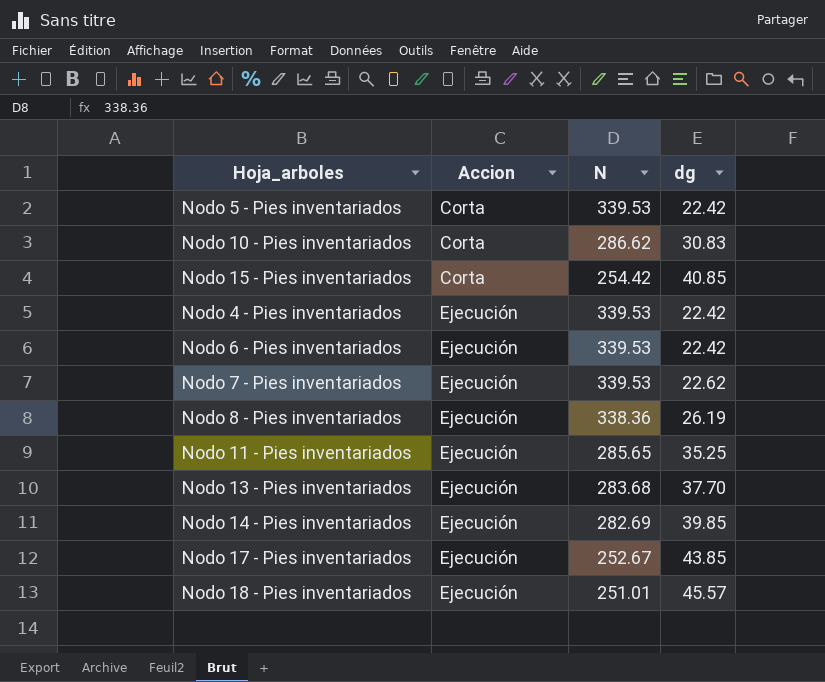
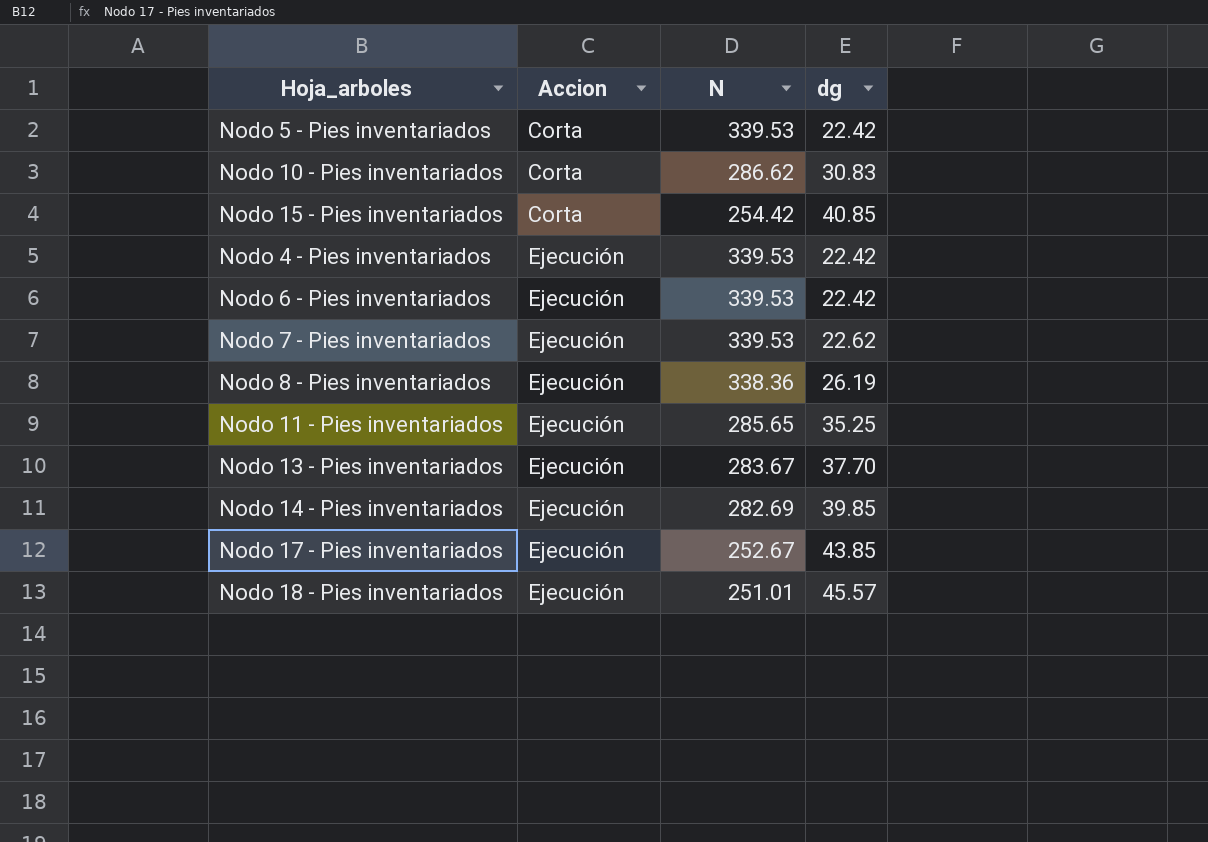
Nodo 13 - Pies inventariados | N: 283.68 -> 283.67

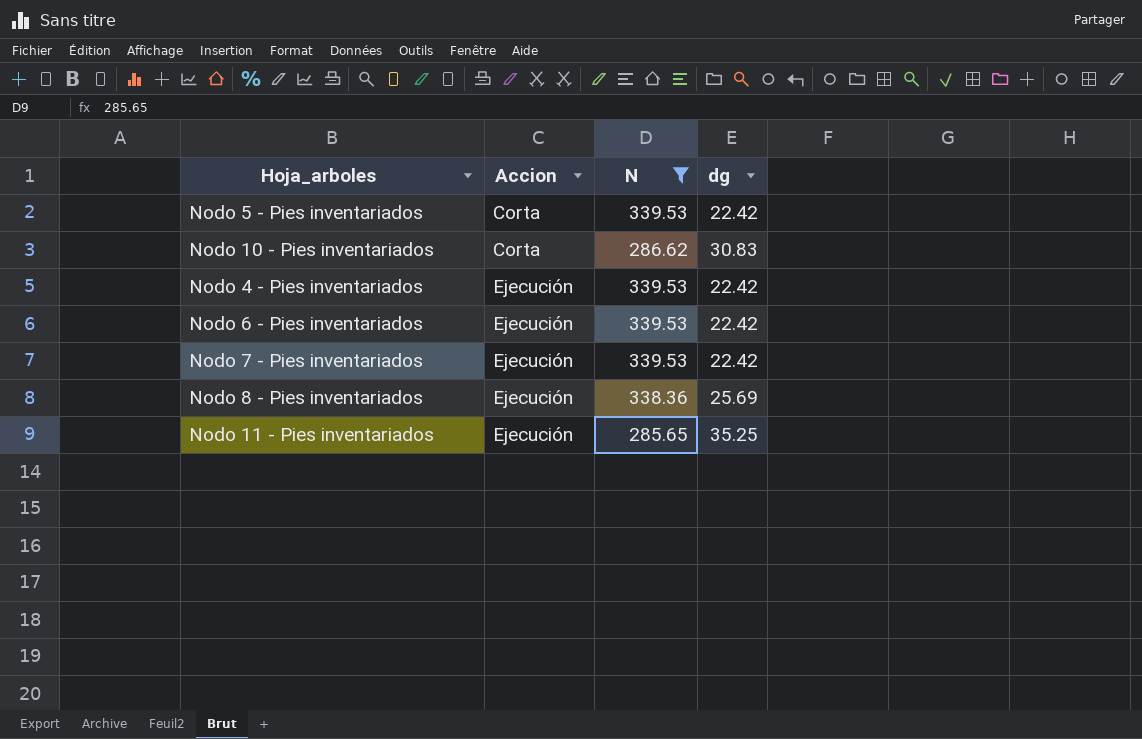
filter: none -> N >= 285.65
Nodo 7 - Pies inventariados | dg: 22.62 -> 22.42
Nodo 8 - Pies inventariados | dg: 26.19 -> 25.69

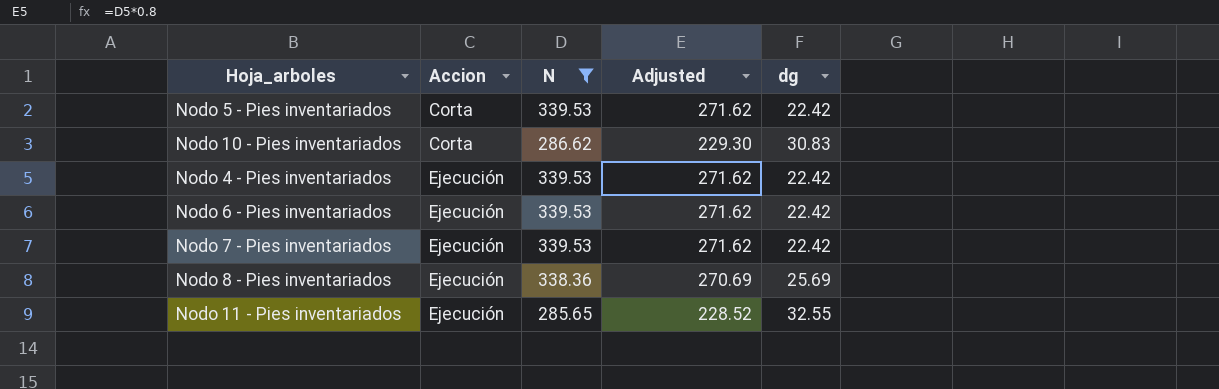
column Adjusted | formula: none -> [N] * 0.8
Nodo 11 - Pies inventariados | dg: 35.25 -> 32.55

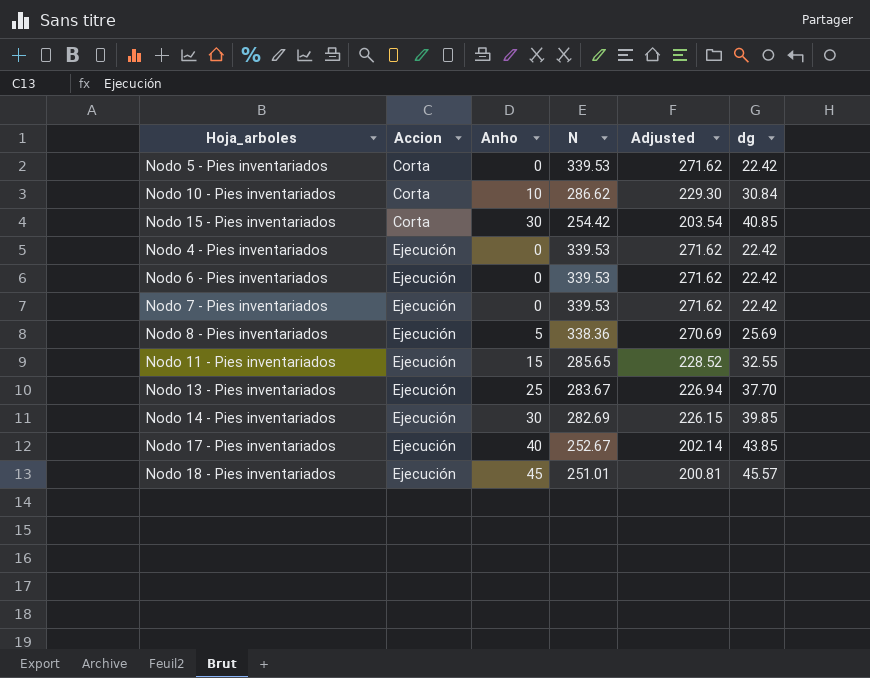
filter: N >= 285.65 -> none
column Anho | position: none -> 3
Nodo 10 - Pies inventariados | dg: 30.83 -> 30.84

